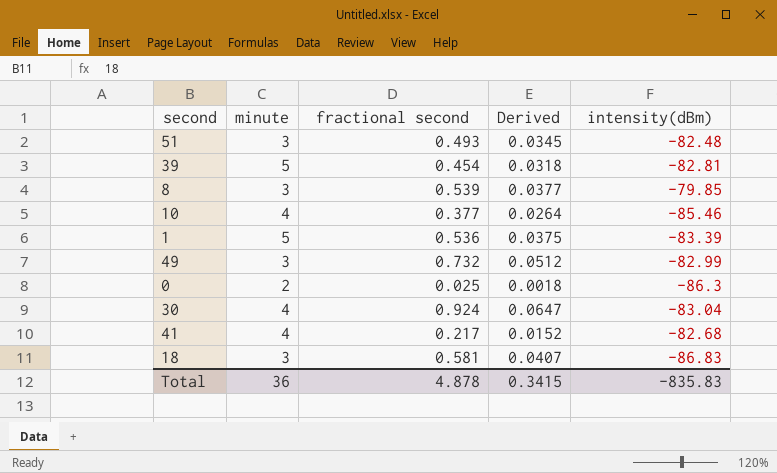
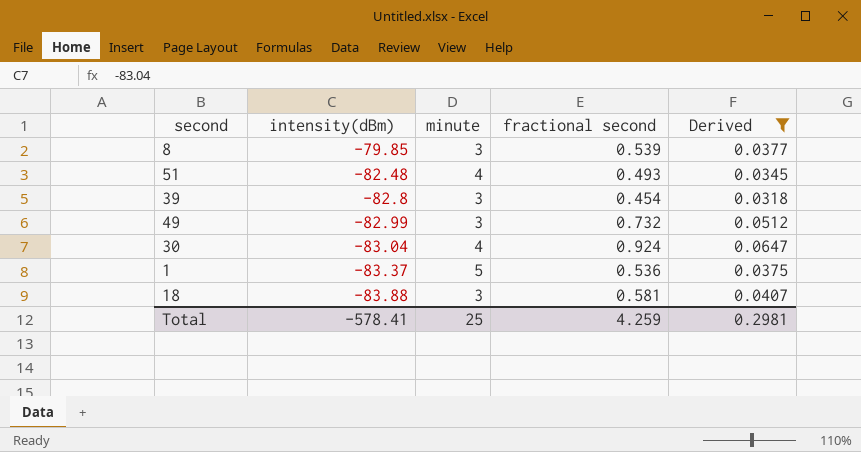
filter: none -> Derived >= 0.0318
row order: none -> intensity(dBm) descending
column intensity(dBm) | position: 5 -> 2
51 | minute: 3 -> 4
39 | intensity(dBm): -82.81 -> -82.8
39 | minute: 5 -> 3
1 | intensity(dBm): -83.39 -> -83.37
18 | intensity(dBm): -86.83 -> -83.88
Total | intensity(dBm): -835.83 -> -578.41
Total | minute: 36 -> 25
Total | fractional second: 4.878 -> 4.259
Total | Derived: 0.3415 -> 0.2981

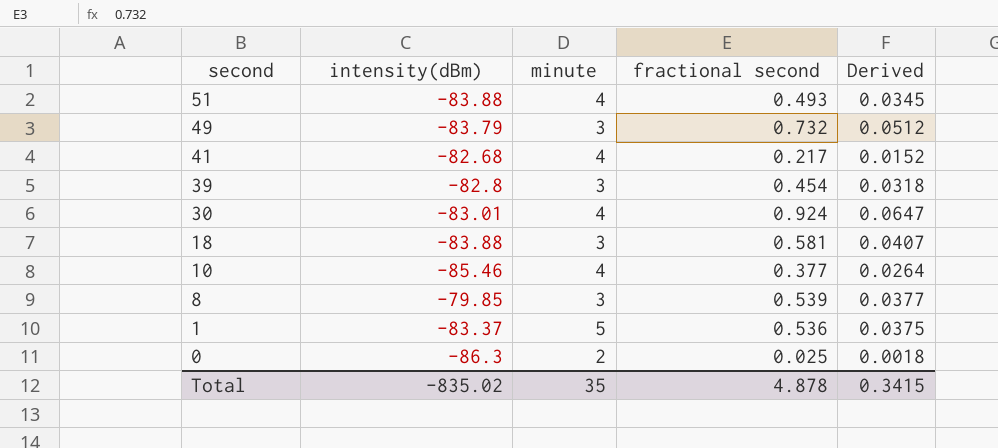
filter: Derived >= 0.0318 -> none
row order: intensity(dBm) descending -> second descending
51 | intensity(dBm): -82.48 -> -83.88
49 | intensity(dBm): -82.99 -> -83.79
30 | intensity(dBm): -83.04 -> -83.01
Total | intensity(dBm): -578.41 -> -835.02
Total | minute: 25 -> 35
Total | fractional second: 4.259 -> 4.878
Total | Derived: 0.2981 -> 0.3415

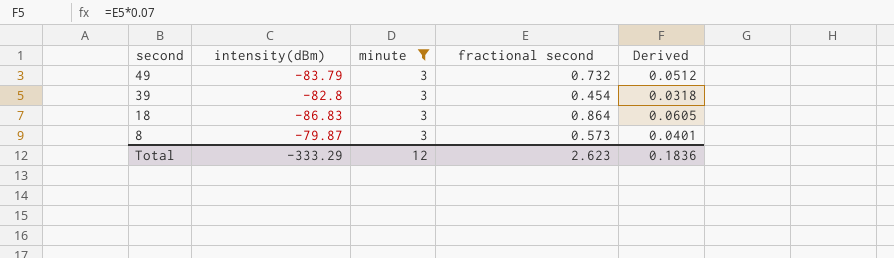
filter: none -> minute = 3
18 | intensity(dBm): -83.88 -> -86.83
18 | fractional second: 0.581 -> 0.864
18 | Derived: 0.0407 -> 0.0605
8 | intensity(dBm): -79.85 -> -79.87
8 | fractional second: 0.539 -> 0.573
8 | Derived: 0.0377 -> 0.0401
Total | intensity(dBm): -835.02 -> -333.29
Total | minute: 35 -> 12
Total | fractional second: 4.878 -> 2.623
Total | Derived: 0.3415 -> 0.1836

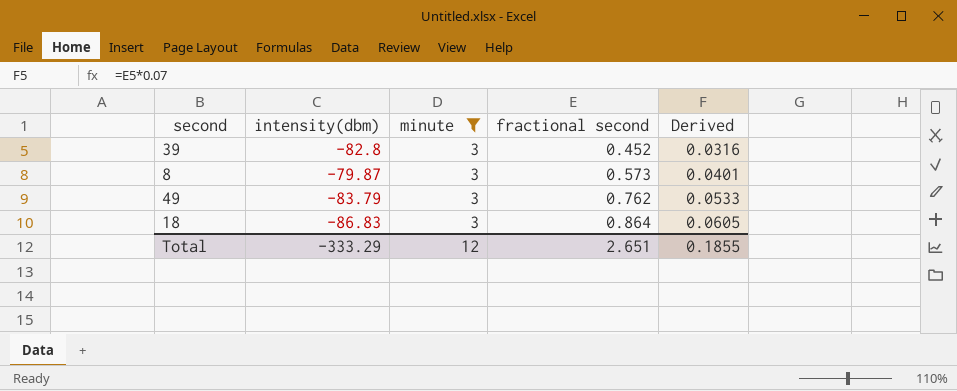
row order: second descending -> fractional second ascending
column name: intensity(dBm) -> intensity(dbm)
39 | fractional second: 0.454 -> 0.452
39 | Derived: 0.0318 -> 0.0316
49 | fractional second: 0.732 -> 0.762
49 | Derived: 0.0512 -> 0.0533
Total | fractional second: 2.623 -> 2.651
Total | Derived: 0.1836 -> 0.1855

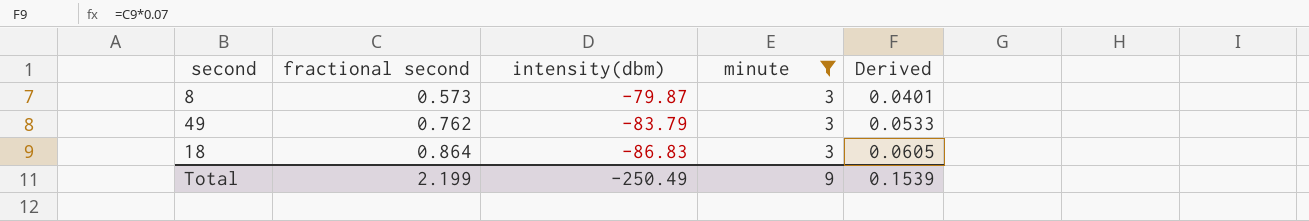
column fractional second | position: 4 -> 2
row 39: -82.8 | 3 | 0.452 | 0.0316 -> none
Total | fractional second: 2.651 -> 2.199
Total | intensity(dbm): -333.29 -> -250.49
Total | minute: 12 -> 9
Total | Derived: 0.1855 -> 0.1539

